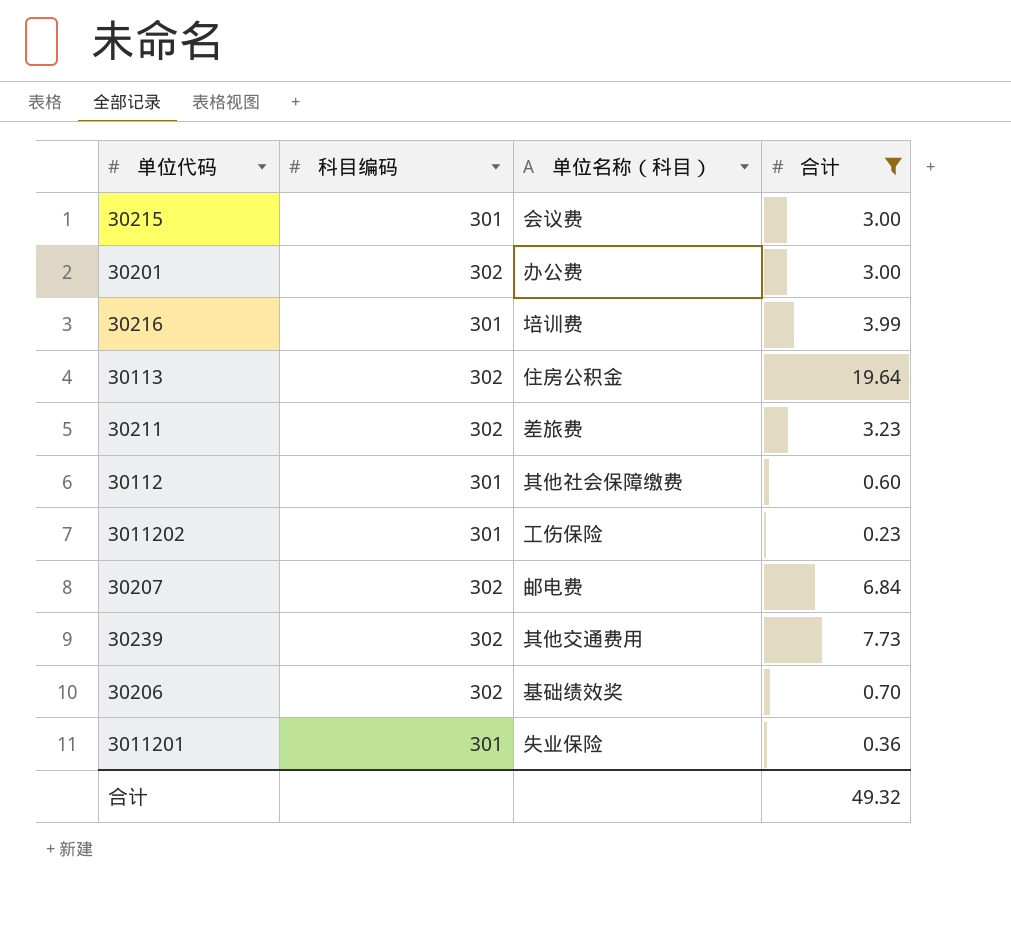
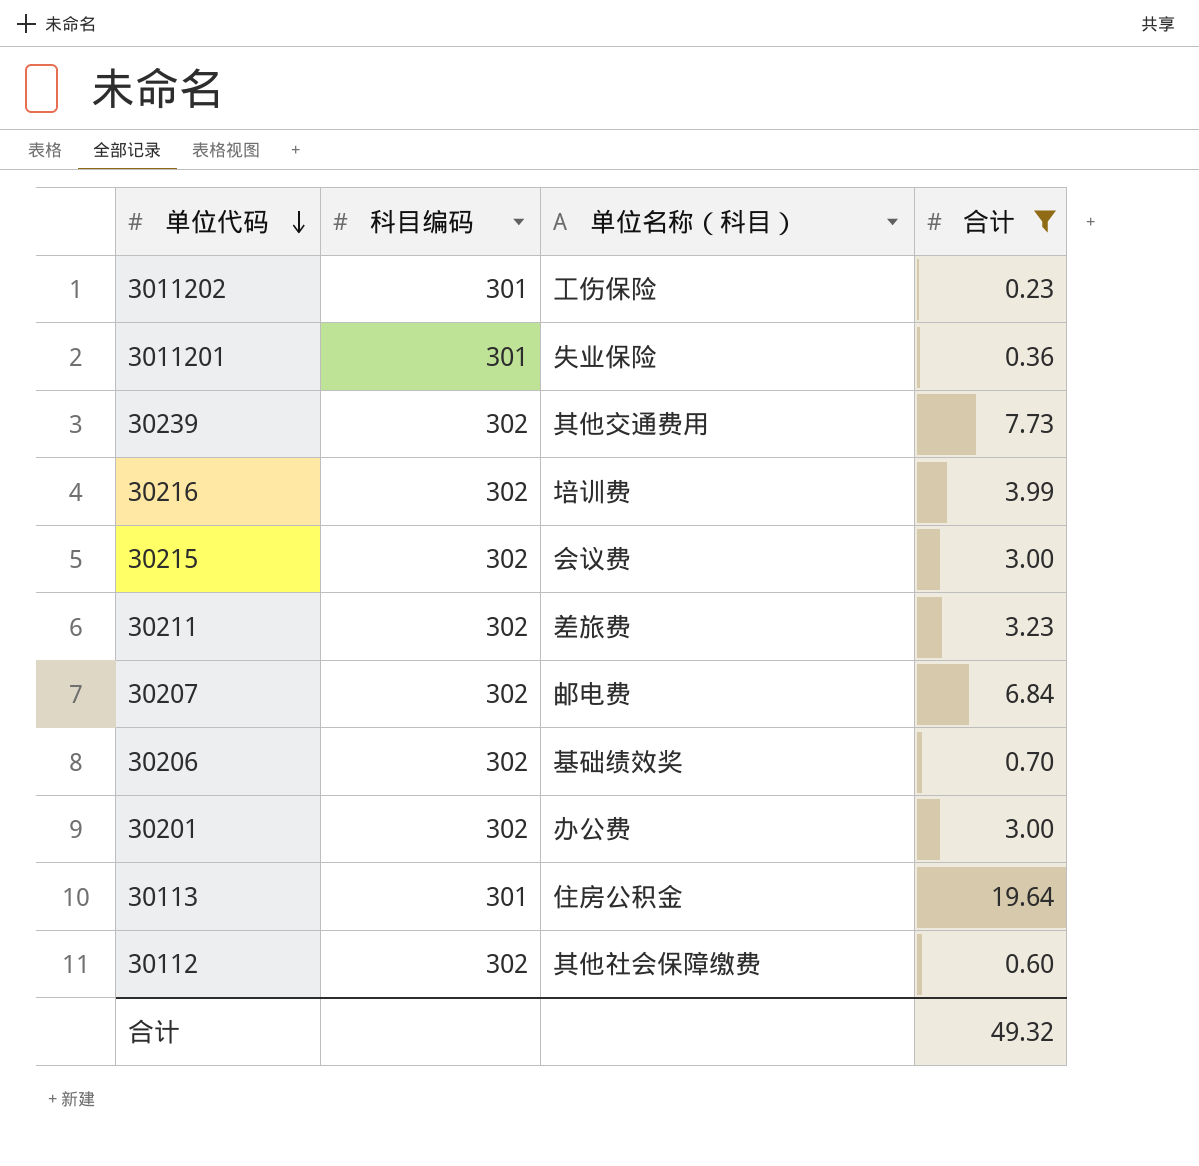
row order: none -> 单位代码 descending
30216 | 科目编码: 301 -> 302
30215 | 科目编码: 301 -> 302
30113 | 科目编码: 302 -> 301
30112 | 科目编码: 301 -> 302

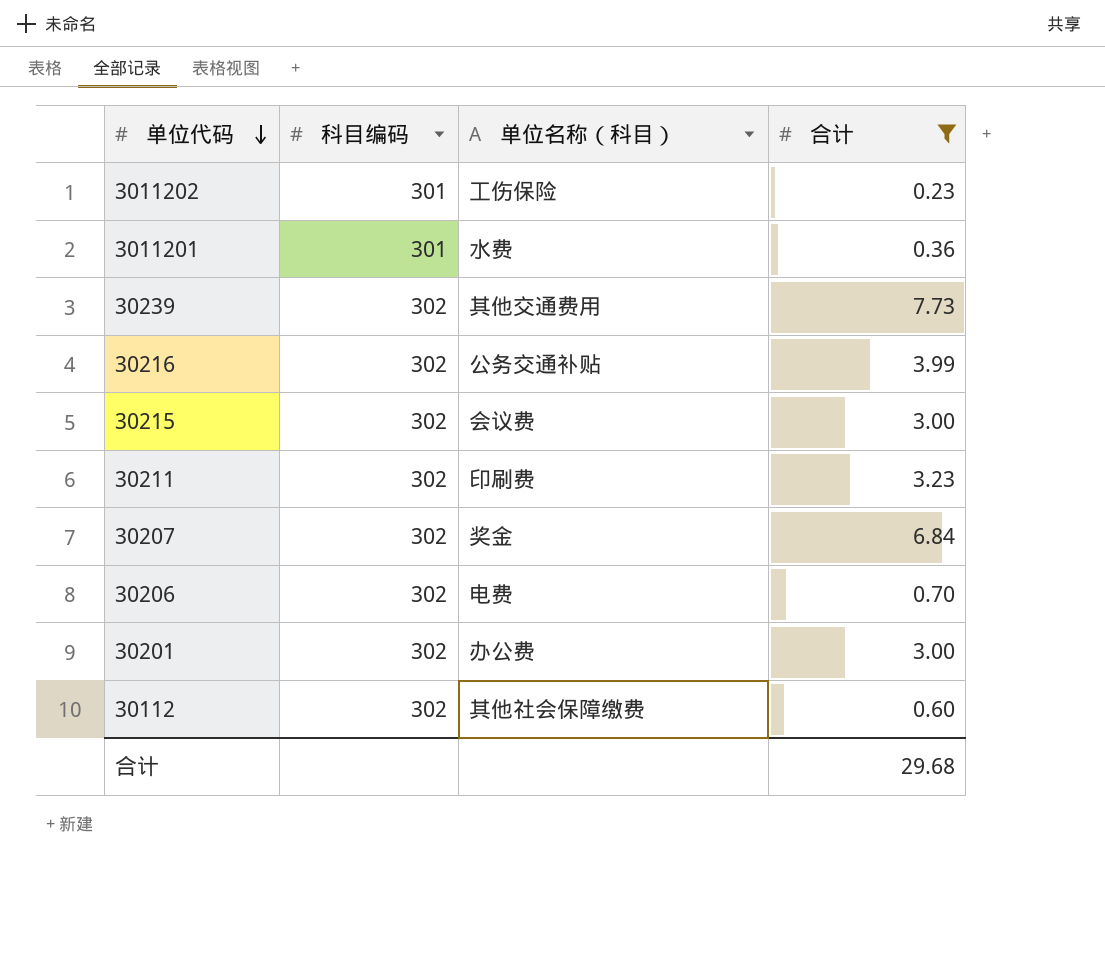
row 30113: 301 | 住房公积金 | 19.64 -> none
3011201 | 单位名称（科目）: 失业保险 -> 水费
30216 | 单位名称（科目）: 培训费 -> 公务交通补贴
30211 | 单位名称（科目）: 差旅费 -> 印刷费
30207 | 单位名称（科目）: 邮电费 -> 奖金
30206 | 单位名称（科目）: 基础绩效奖 -> 电费
合计 | 合计: 49.32 -> 29.68

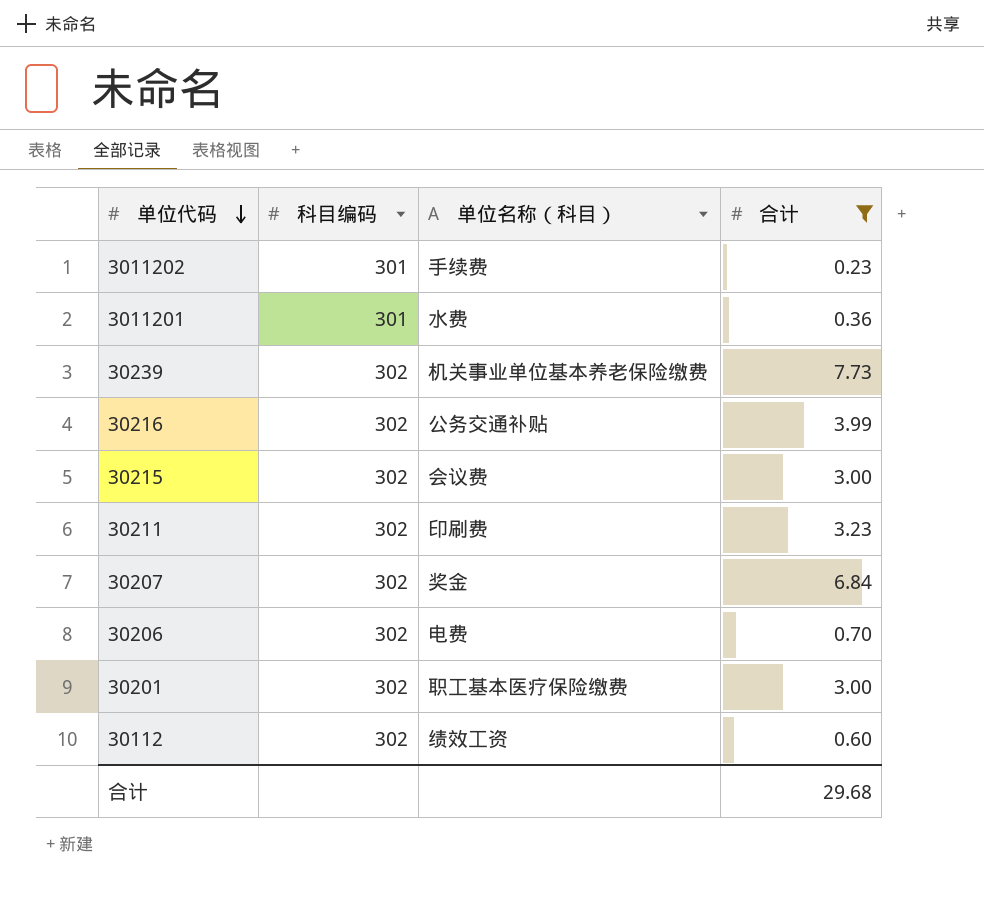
3011202 | 单位名称（科目）: 工伤保险 -> 手续费
30239 | 单位名称（科目）: 其他交通费用 -> 机关事业单位基本养老保险缴费
30201 | 单位名称（科目）: 办公费 -> 职工基本医疗保险缴费
30112 | 单位名称（科目）: 其他社会保障缴费 -> 绩效工资

